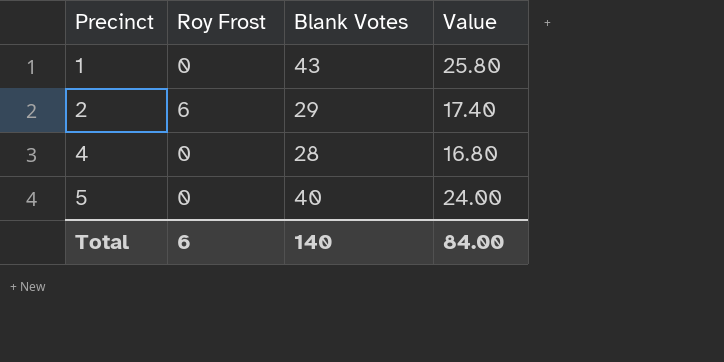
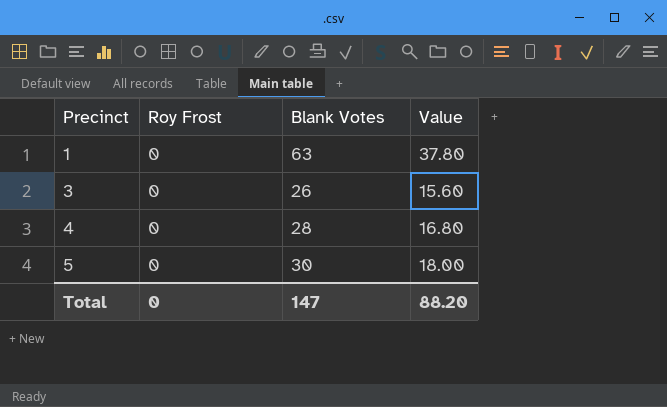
row 2: 6 | 29 | 17.40 -> none
1 | Blank Votes: 43 -> 63
1 | Value: 25.80 -> 37.80
row 3: none -> 0 | 26 | 15.60
5 | Blank Votes: 40 -> 30
5 | Value: 24.00 -> 18.00
Total | Roy Frost: 6 -> 0
Total | Blank Votes: 140 -> 147
Total | Value: 84.00 -> 88.20

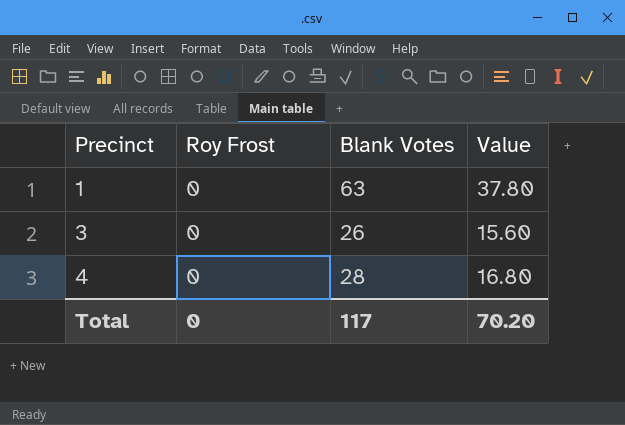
row 5: 0 | 30 | 18.00 -> none
Total | Blank Votes: 147 -> 117
Total | Value: 88.20 -> 70.20

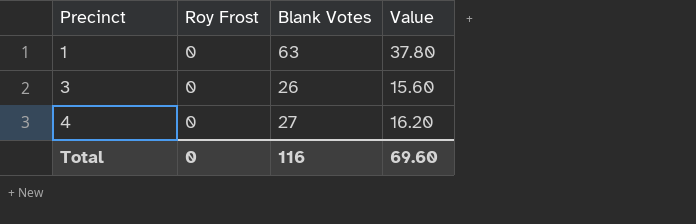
4 | Blank Votes: 28 -> 27
4 | Value: 16.80 -> 16.20
Total | Blank Votes: 117 -> 116
Total | Value: 70.20 -> 69.60

